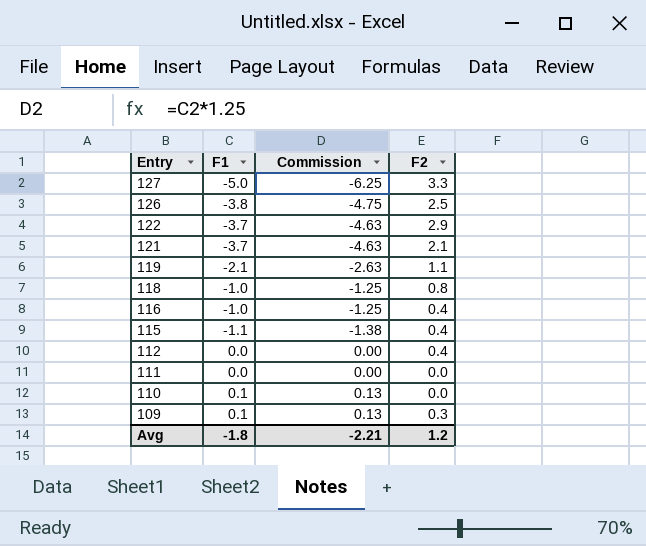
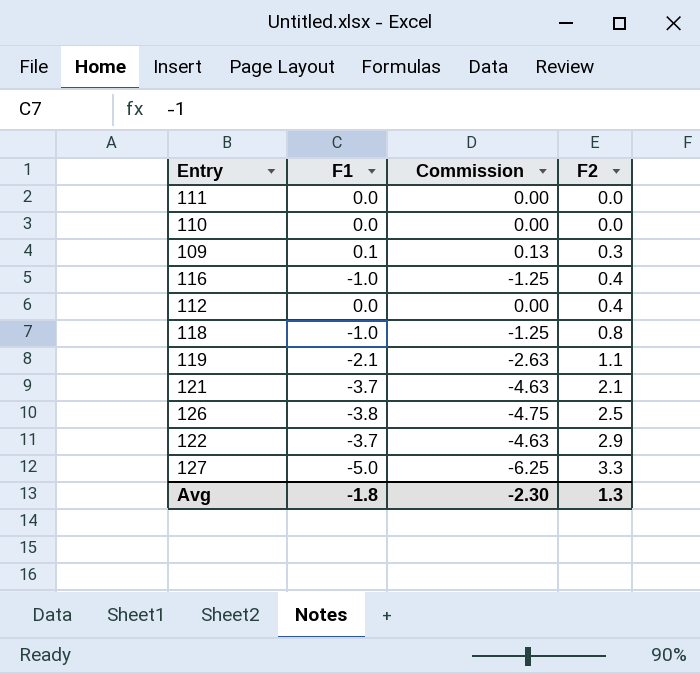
row order: Entry descending -> F2 ascending
row 115: -1.1 | -1.38 | 0.4 -> none
110 | F1: 0.1 -> 0.0
110 | Commission: 0.13 -> 0.00
Avg | Commission: -2.21 -> -2.30
Avg | F2: 1.2 -> 1.3

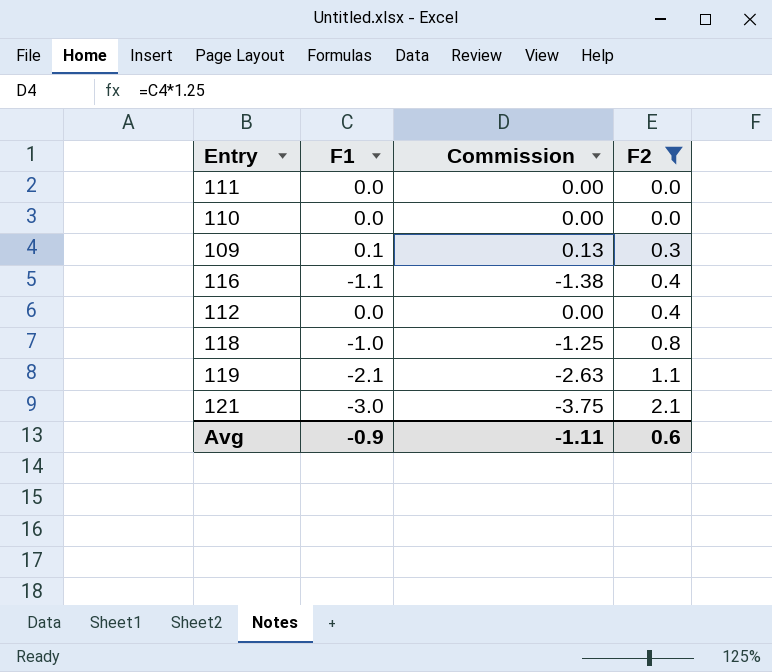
filter: none -> F2 <= 2.1
116 | F1: -1.0 -> -1.1
116 | Commission: -1.25 -> -1.38
121 | F1: -3.7 -> -3.0
121 | Commission: -4.63 -> -3.75
Avg | F1: -1.8 -> -0.9
Avg | Commission: -2.30 -> -1.11
Avg | F2: 1.3 -> 0.6

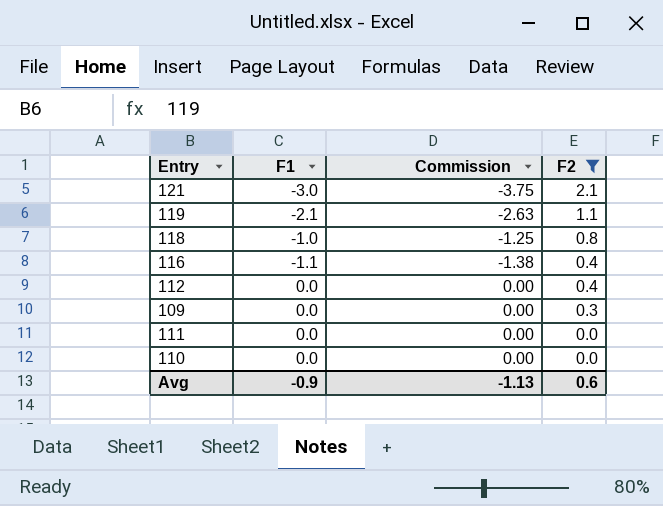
row order: F2 ascending -> F2 descending
109 | F1: 0.1 -> 0.0
109 | Commission: 0.13 -> 0.00
Avg | Commission: -1.11 -> -1.13

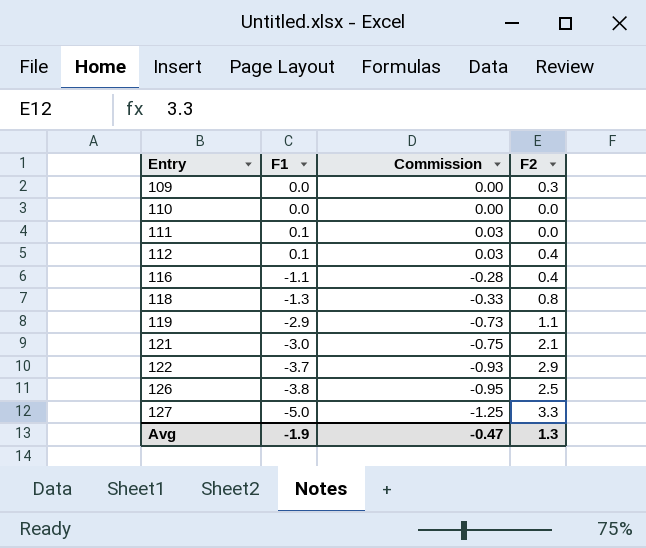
filter: F2 <= 2.1 -> none
row order: F2 descending -> Entry ascending
column Commission | formula: [F1] * 1.25 -> [F1] * 0.25
111 | F1: 0.0 -> 0.1
112 | F1: 0.0 -> 0.1
118 | F1: -1.0 -> -1.3
119 | F1: -2.1 -> -2.9
Avg | F1: -0.9 -> -1.9
Avg | Commission: -1.13 -> -0.47
Avg | F2: 0.6 -> 1.3

